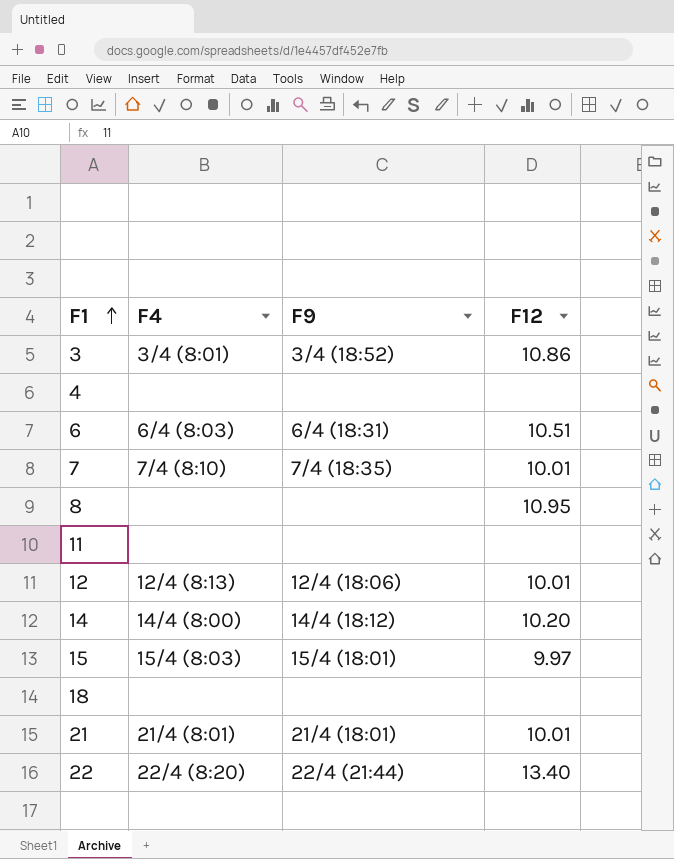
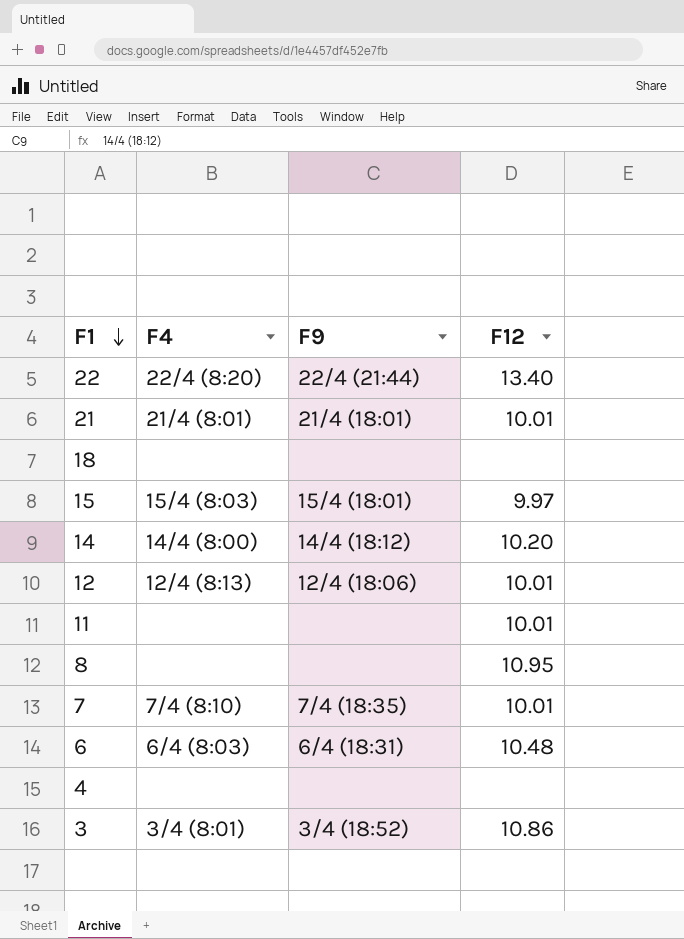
row order: F1 ascending -> F1 descending
11 | F12: none -> 10.01
6 | F12: 10.51 -> 10.48

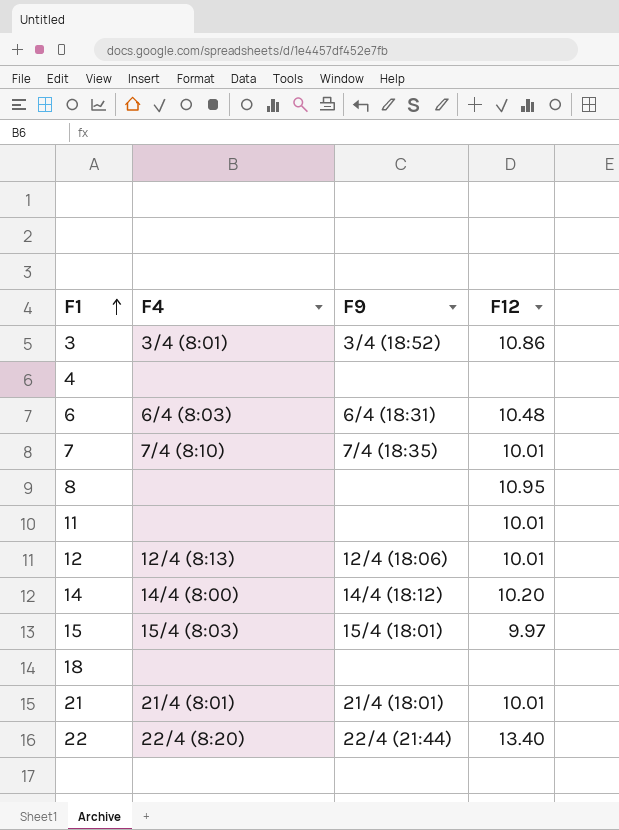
row order: F1 descending -> F1 ascending

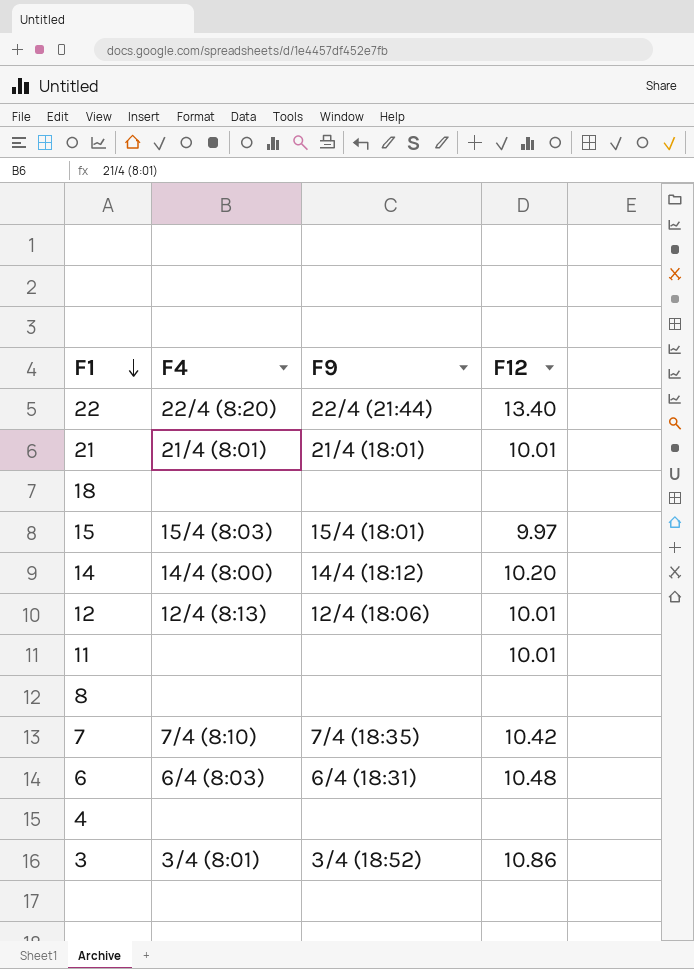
row order: F1 ascending -> F1 descending
8 | F12: 10.95 -> none
7 | F12: 10.01 -> 10.42

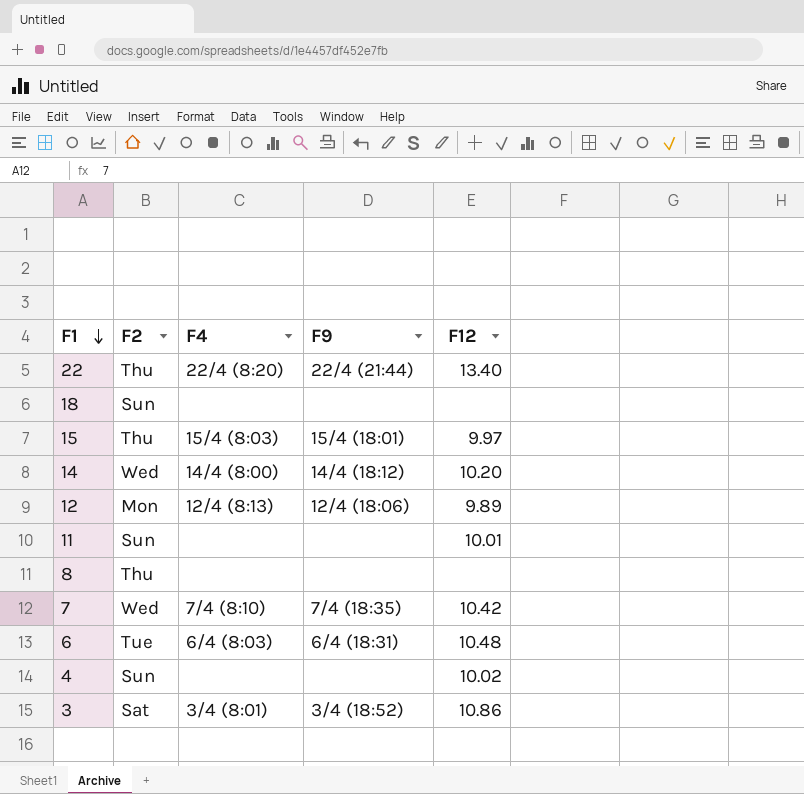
column F2 | position: none -> 2
row 21: 21/4 (8:01) | 21/4 (18:01) | 10.01 -> none
12 | F12: 10.01 -> 9.89
4 | F12: none -> 10.02

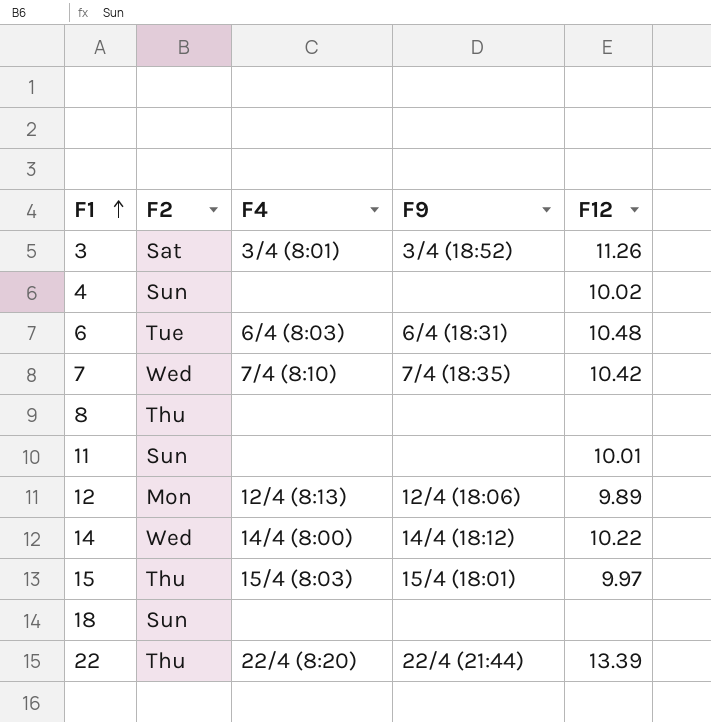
row order: F1 descending -> F1 ascending
3 | F12: 10.86 -> 11.26
14 | F12: 10.20 -> 10.22
22 | F12: 13.40 -> 13.39

